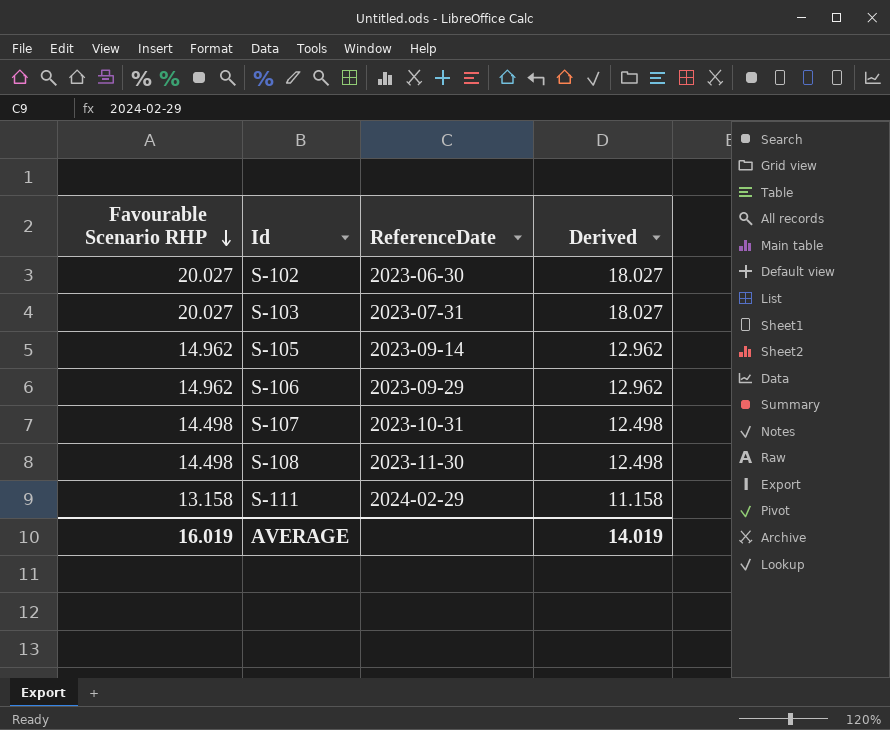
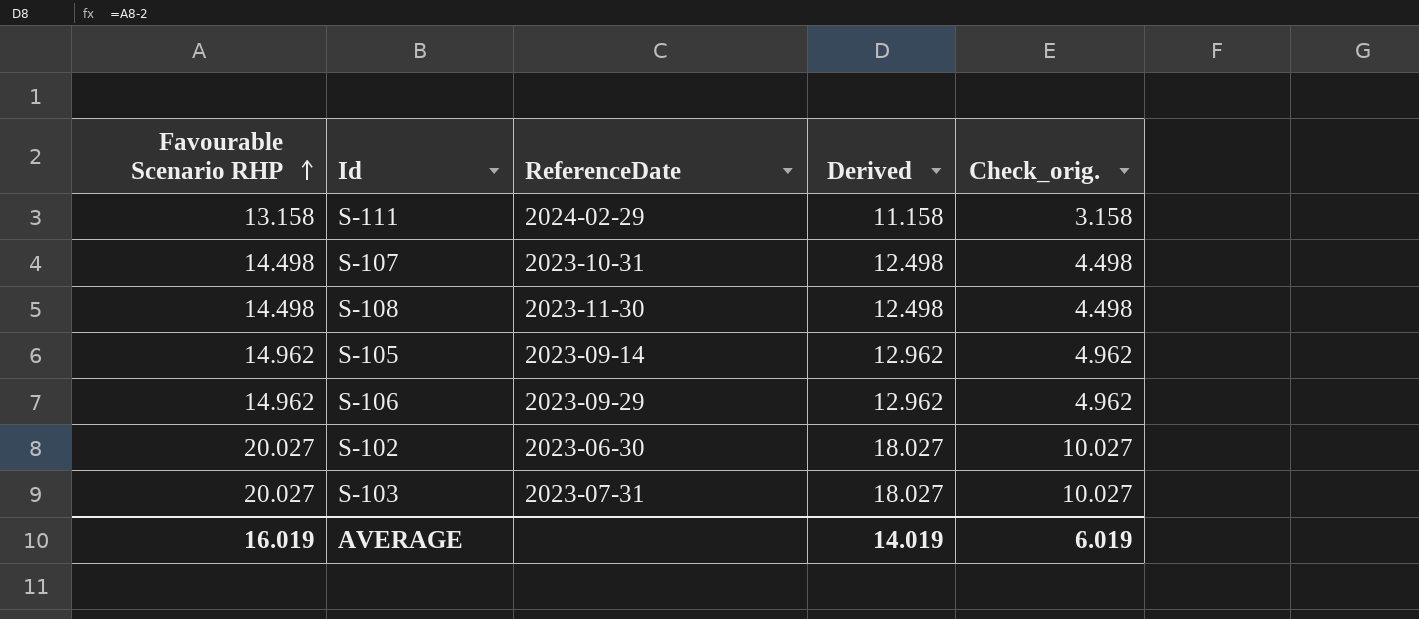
row order: Favourable Scenario RHP descending -> Favourable Scenario RHP ascending
column Check_orig. | formula: none -> [Favourable Scenario RHP] - 10

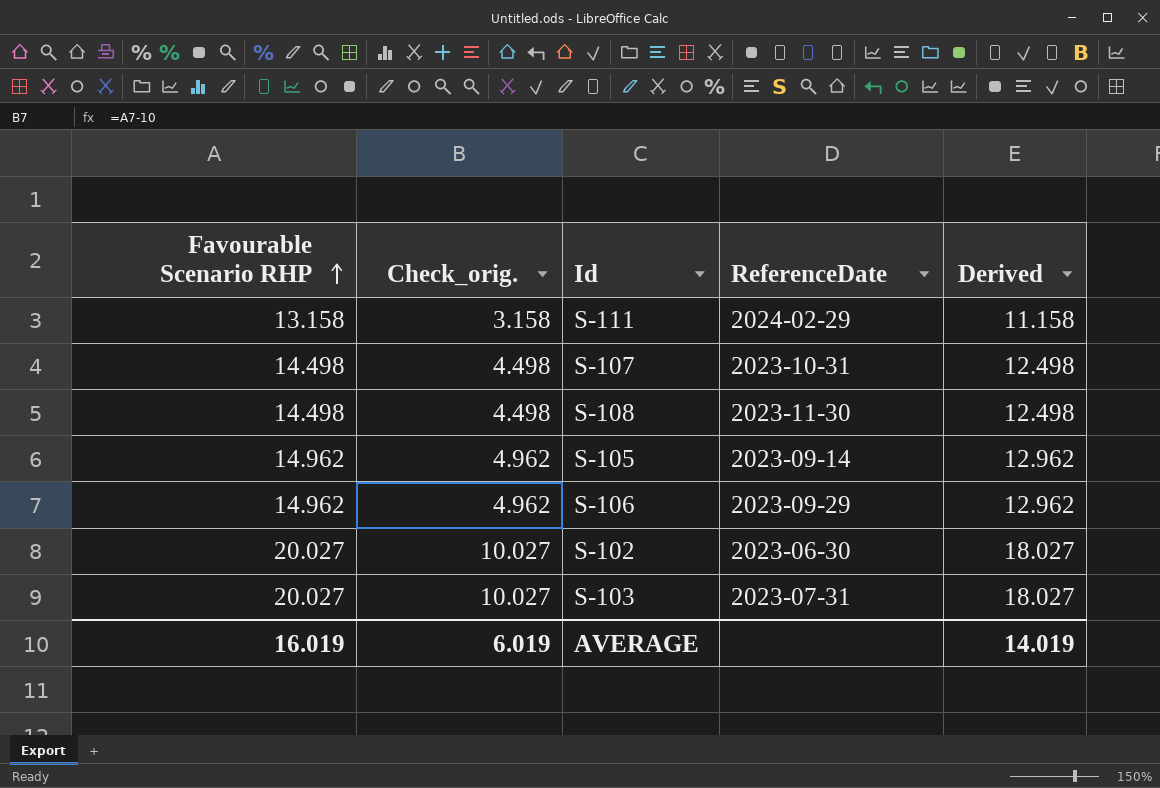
column Check_orig. | position: 5 -> 2

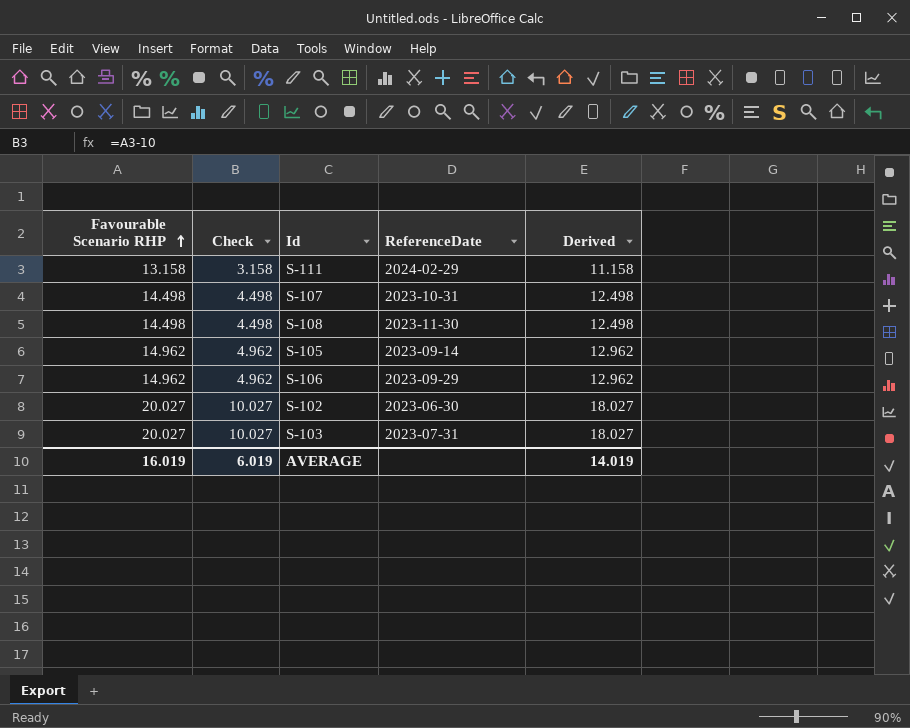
column name: Check_orig. -> Check

